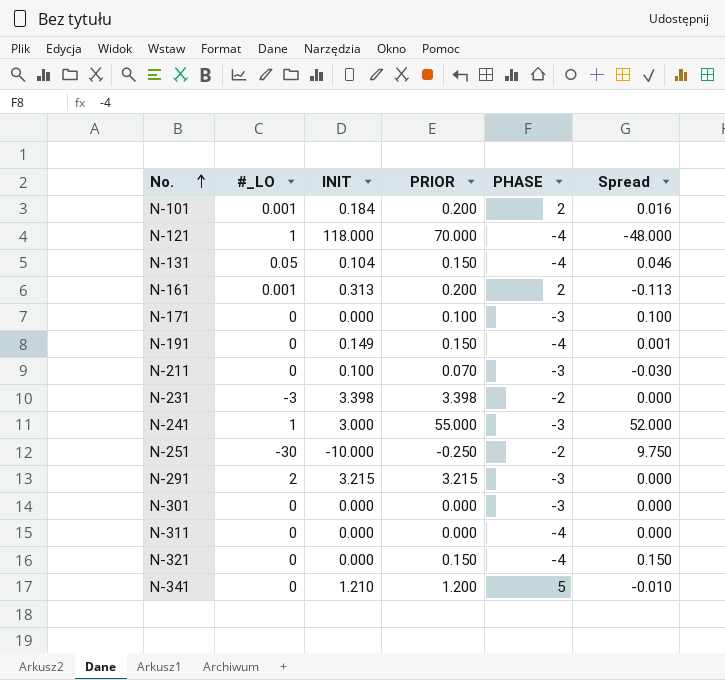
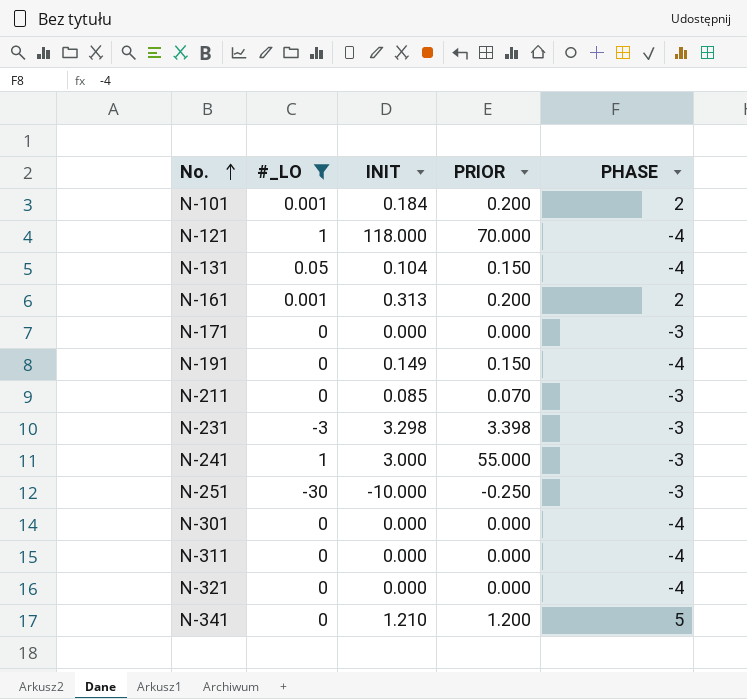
filter: none -> #_LO != 2
column Spread | formula: [PRIOR] - [INIT] -> none
N-171 | PRIOR: 0.100 -> 0.000
N-211 | INIT: 0.100 -> 0.085
N-231 | INIT: 3.398 -> 3.298
N-231 | PHASE: -2 -> -3
N-251 | PHASE: -2 -> -3
N-301 | PHASE: -3 -> -4
N-321 | PRIOR: 0.150 -> 0.000

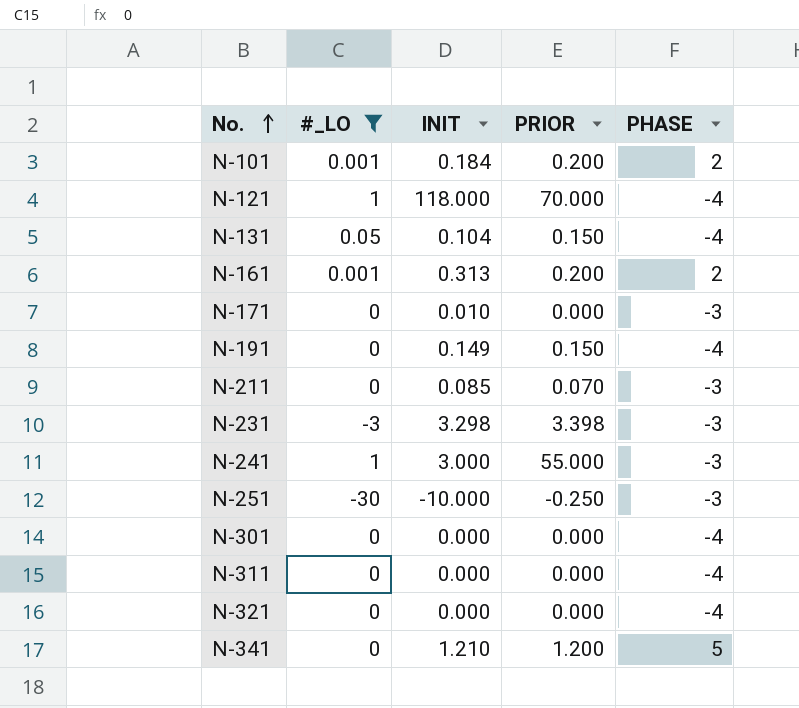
N-171 | INIT: 0.000 -> 0.010

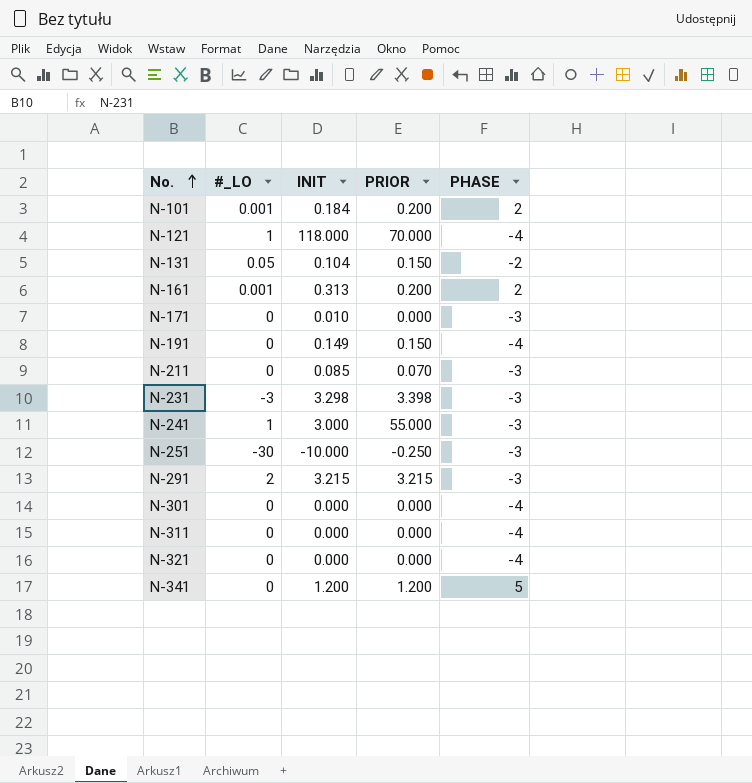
filter: #_LO != 2 -> none
N-131 | PHASE: -4 -> -2
N-341 | INIT: 1.210 -> 1.200

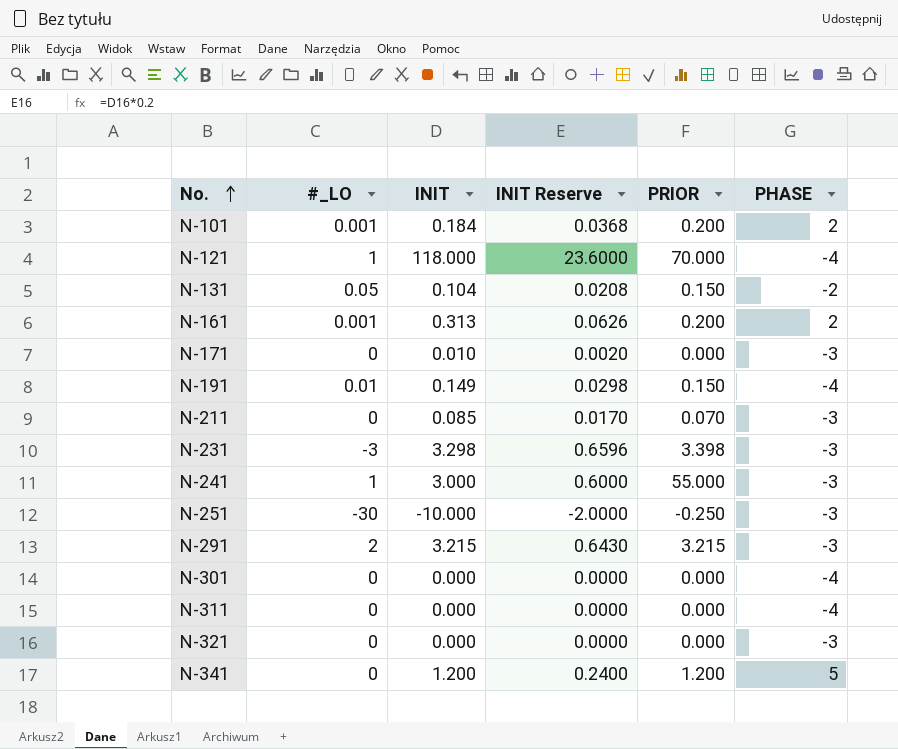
column INIT Reserve | formula: none -> [INIT] * 0.2
N-191 | #_LO: 0 -> 0.01
N-321 | PHASE: -4 -> -3

